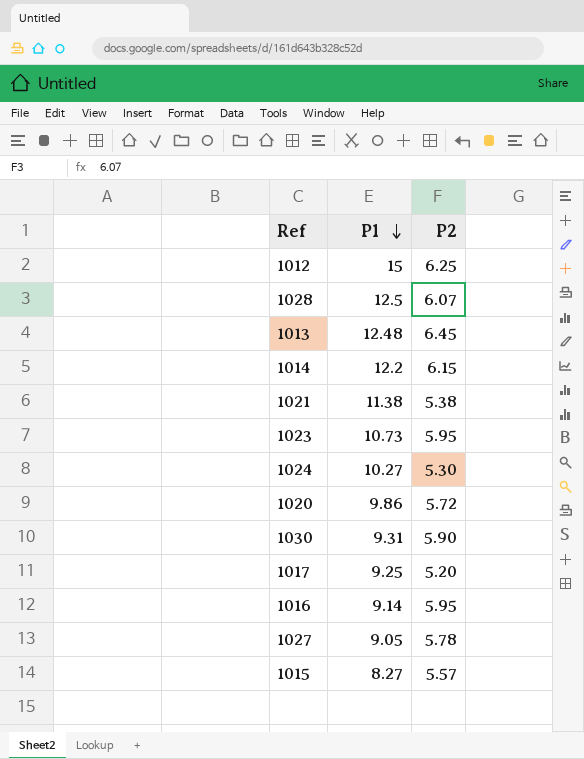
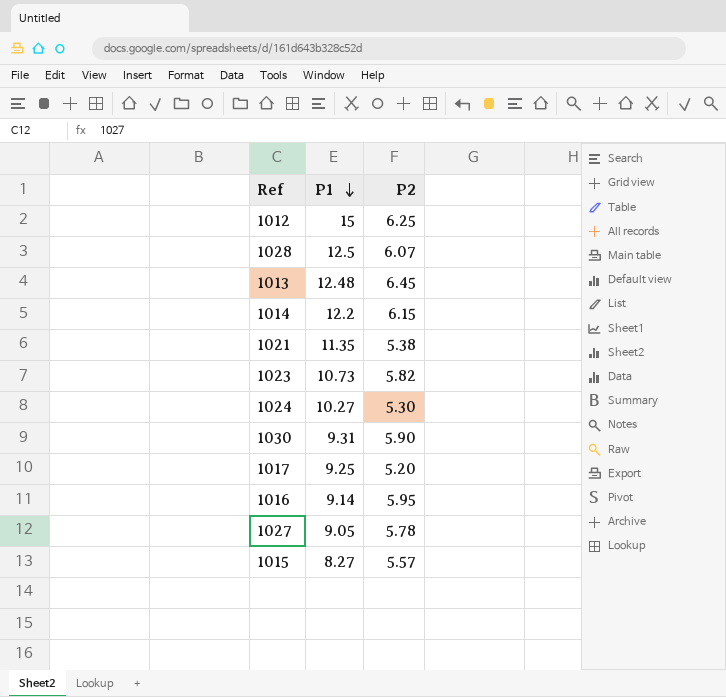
row 1020: 9.86 | 5.72 -> none
1021 | P1: 11.38 -> 11.35
1023 | P2: 5.95 -> 5.82

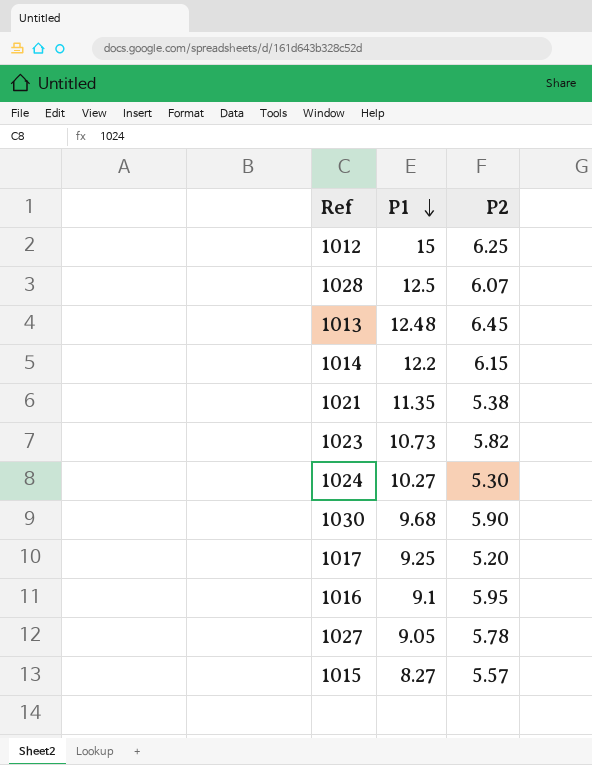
1030 | P1: 9.31 -> 9.68
1016 | P1: 9.14 -> 9.1

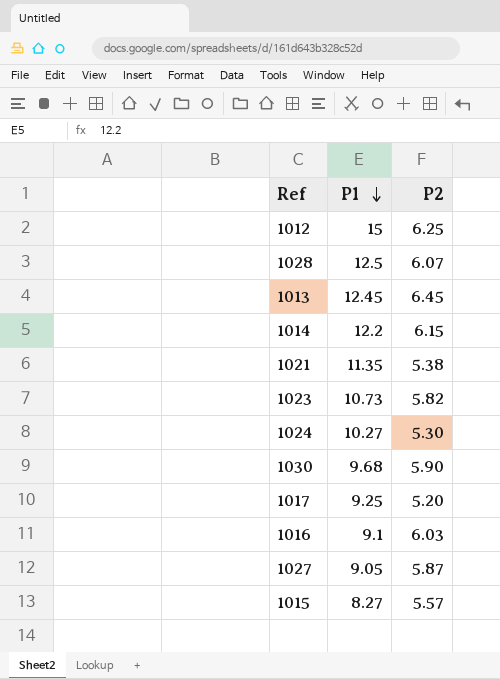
1013 | P1: 12.48 -> 12.45
1016 | P2: 5.95 -> 6.03
1027 | P2: 5.78 -> 5.87

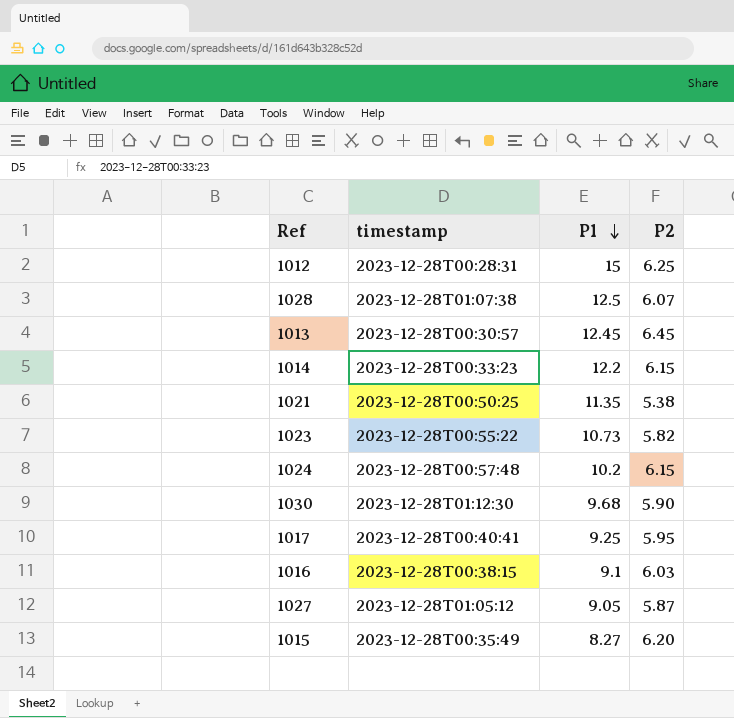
column timestamp | position: none -> 2
1024 | P1: 10.27 -> 10.2
1024 | P2: 5.30 -> 6.15
1017 | P2: 5.20 -> 5.95
1015 | P2: 5.57 -> 6.20

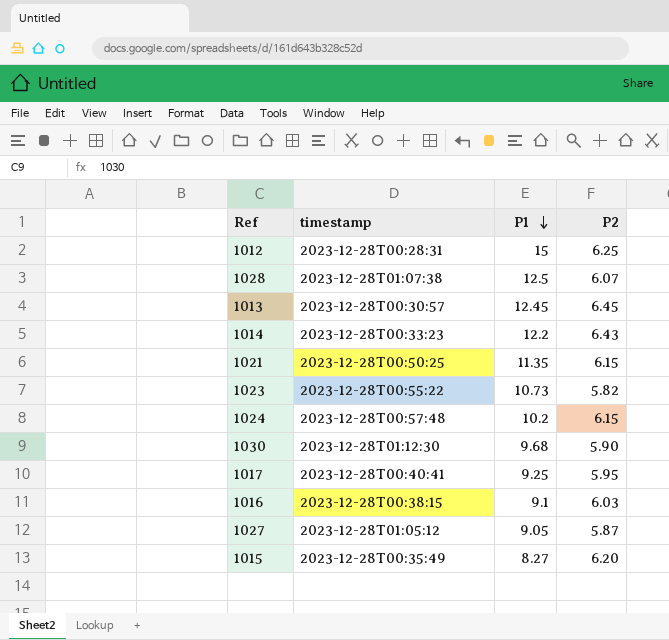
1014 | P2: 6.15 -> 6.43
1021 | P2: 5.38 -> 6.15

